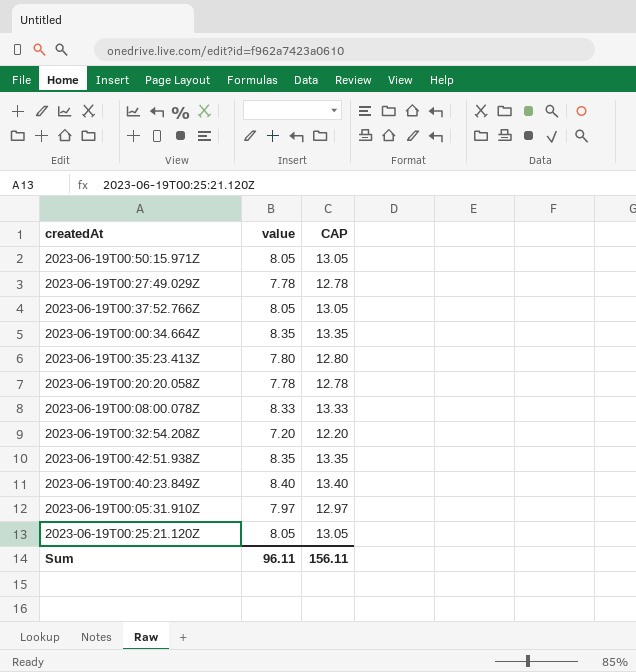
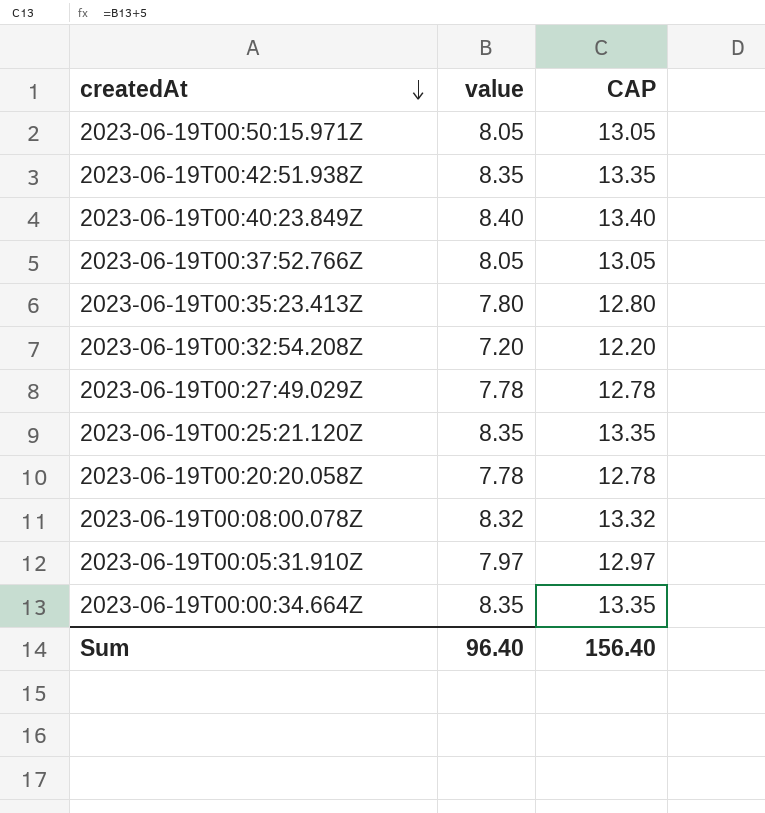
row order: none -> createdAt descending
2023-06-19T00:25:21.120Z | value: 8.05 -> 8.35
2023-06-19T00:25:21.120Z | CAP: 13.05 -> 13.35
2023-06-19T00:08:00.078Z | value: 8.33 -> 8.32
2023-06-19T00:08:00.078Z | CAP: 13.33 -> 13.32
Sum | value: 96.11 -> 96.40
Sum | CAP: 156.11 -> 156.40

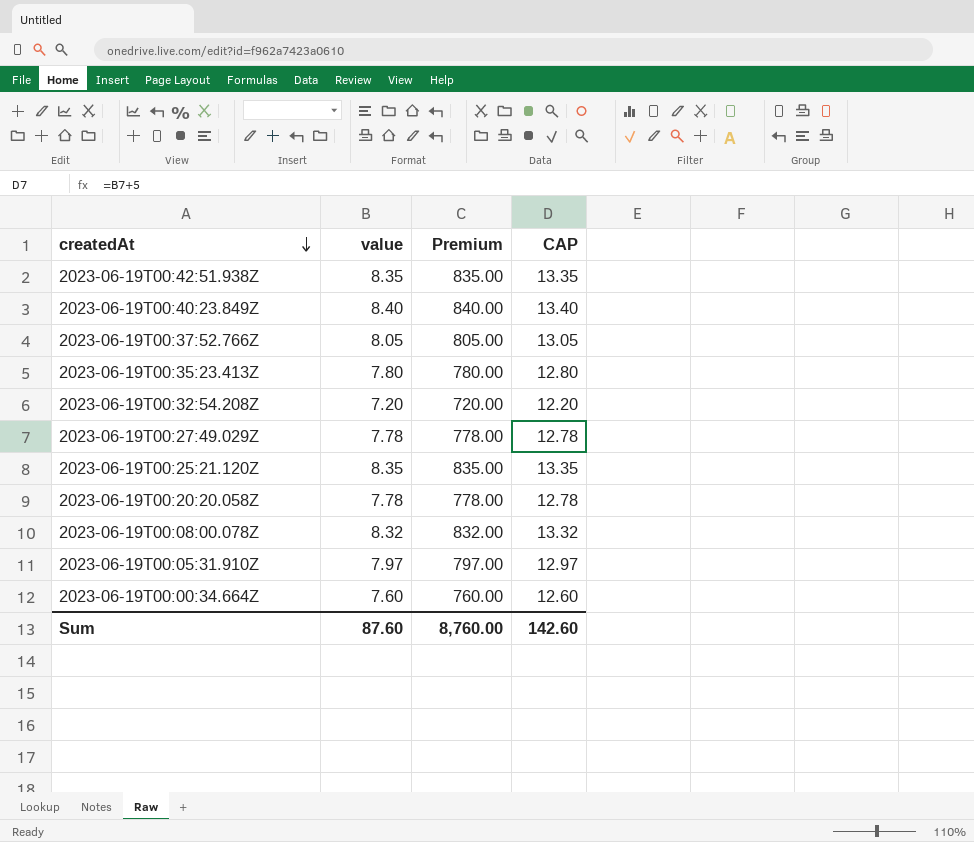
column Premium | formula: none -> [value] * 100
row 2023-06-19T00:50:15.971Z: 8.05 | 13.05 -> none
2023-06-19T00:00:34.664Z | value: 8.35 -> 7.60
2023-06-19T00:00:34.664Z | CAP: 13.35 -> 12.60
Sum | value: 96.40 -> 87.60
Sum | CAP: 156.40 -> 142.60

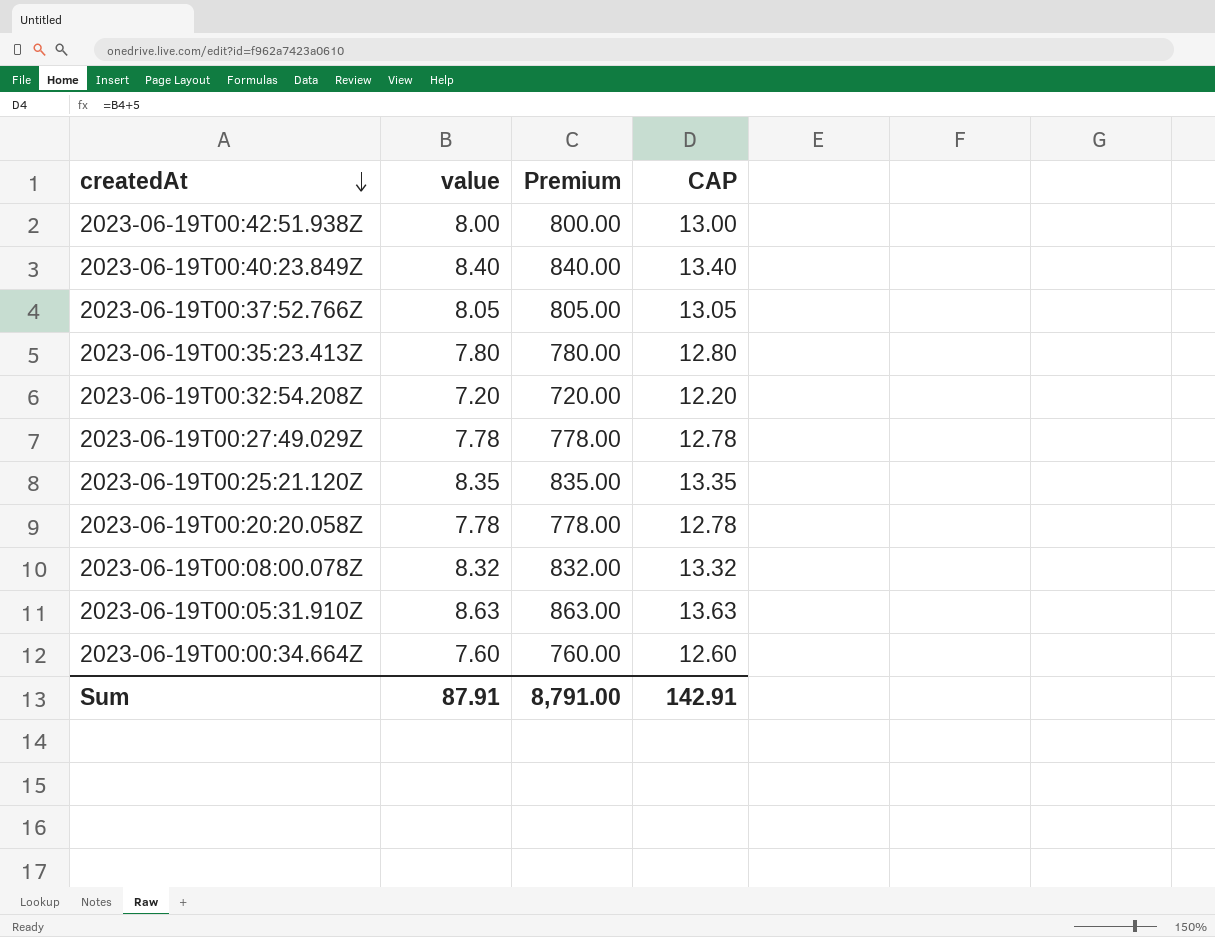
2023-06-19T00:42:51.938Z | value: 8.35 -> 8.00
2023-06-19T00:42:51.938Z | Premium: 835.00 -> 800.00
2023-06-19T00:42:51.938Z | CAP: 13.35 -> 13.00
2023-06-19T00:05:31.910Z | value: 7.97 -> 8.63
2023-06-19T00:05:31.910Z | Premium: 797.00 -> 863.00
2023-06-19T00:05:31.910Z | CAP: 12.97 -> 13.63
Sum | value: 87.60 -> 87.91
Sum | Premium: 8,760.00 -> 8,791.00
Sum | CAP: 142.60 -> 142.91

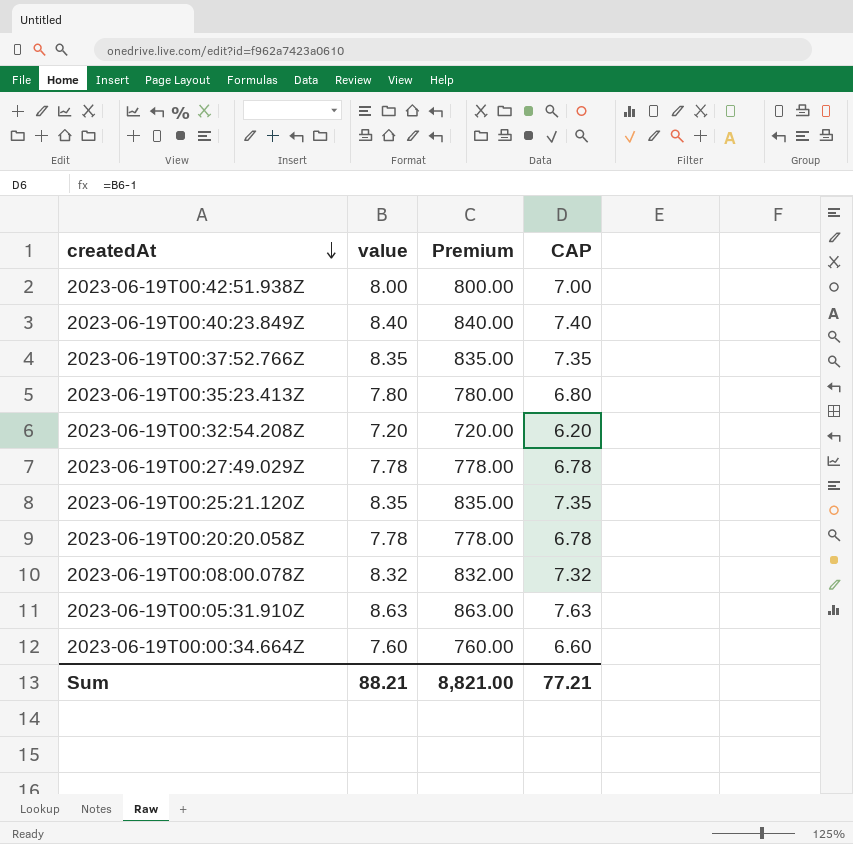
column CAP | formula: [value] + 5 -> [value] - 1
2023-06-19T00:37:52.766Z | value: 8.05 -> 8.35
2023-06-19T00:37:52.766Z | Premium: 805.00 -> 835.00
Sum | value: 87.91 -> 88.21
Sum | Premium: 8,791.00 -> 8,821.00
Sum | CAP: 142.91 -> 77.21

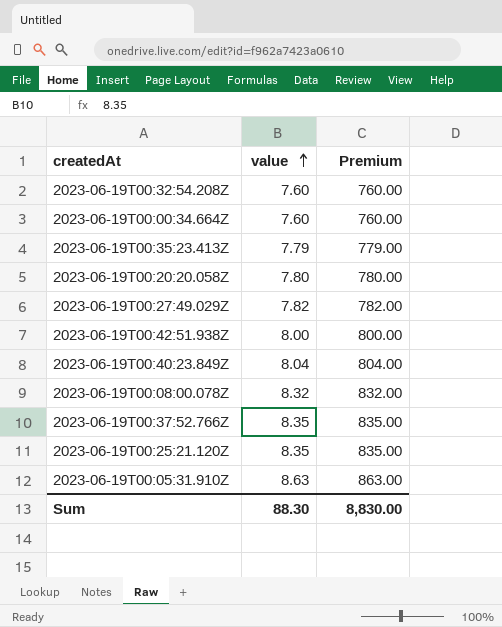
row order: createdAt descending -> value ascending
column CAP | formula: [value] - 1 -> none
2023-06-19T00:32:54.208Z | value: 7.20 -> 7.60
2023-06-19T00:32:54.208Z | Premium: 720.00 -> 760.00
2023-06-19T00:35:23.413Z | value: 7.80 -> 7.79
2023-06-19T00:35:23.413Z | Premium: 780.00 -> 779.00
2023-06-19T00:20:20.058Z | value: 7.78 -> 7.80
2023-06-19T00:20:20.058Z | Premium: 778.00 -> 780.00
2023-06-19T00:27:49.029Z | value: 7.78 -> 7.82
2023-06-19T00:27:49.029Z | Premium: 778.00 -> 782.00
2023-06-19T00:40:23.849Z | value: 8.40 -> 8.04
2023-06-19T00:40:23.849Z | Premium: 840.00 -> 804.00
Sum | value: 88.21 -> 88.30
Sum | Premium: 8,821.00 -> 8,830.00

